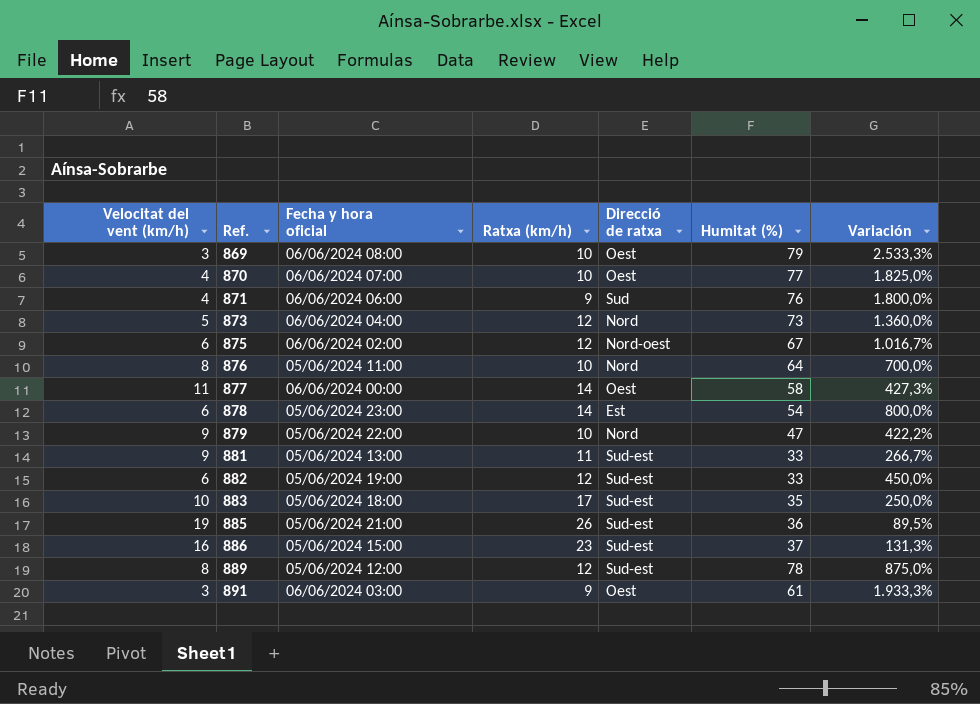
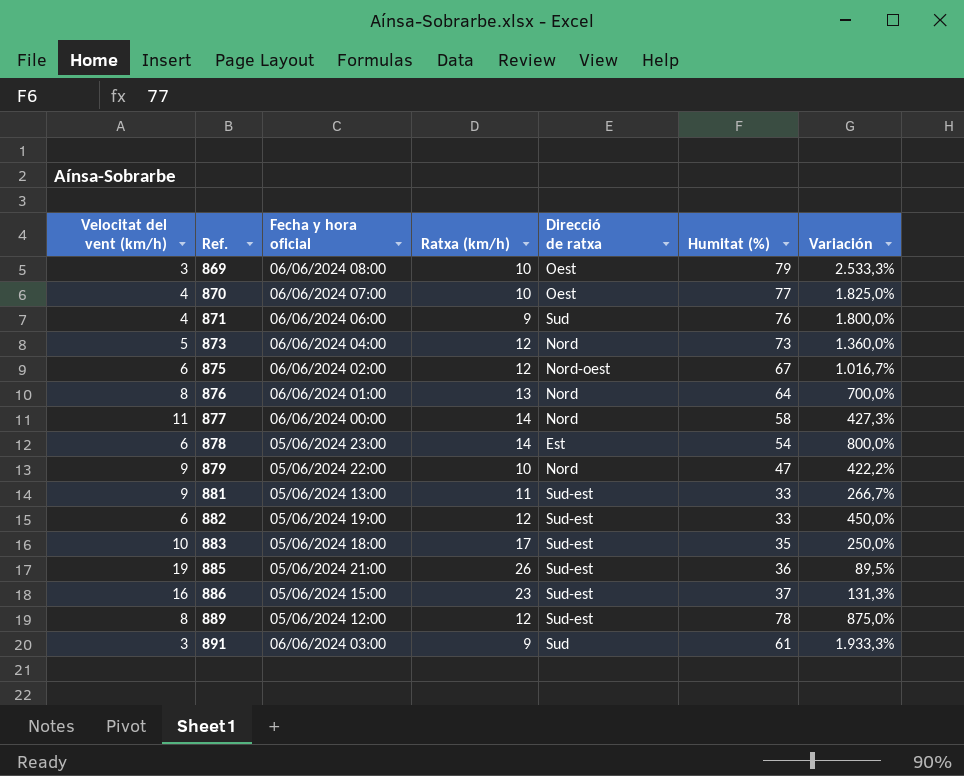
876 | Fecha y hora oficial: 05/06/2024 11:00 -> 06/06/2024 01:00
876 | Ratxa (km/h): 10 -> 13
877 | Direcció de ratxa: Oest -> Nord
891 | Direcció de ratxa: Oest -> Sud

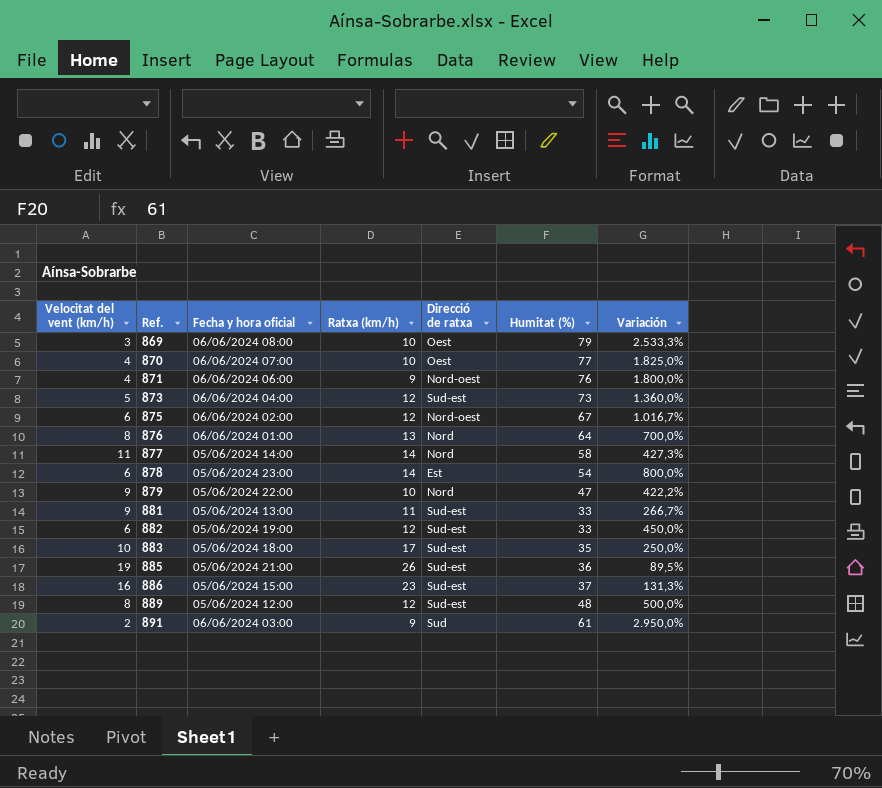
871 | Direcció de ratxa: Sud -> Nord-oest
873 | Direcció de ratxa: Nord -> Sud-est
877 | Fecha y hora oficial: 06/06/2024 00:00 -> 05/06/2024 14:00
889 | Humitat (%): 78 -> 48
889 | Variación: 875,0% -> 500,0%
891 | Velocitat del vent (km/h): 3 -> 2
891 | Variación: 1.933,3% -> 2.950,0%

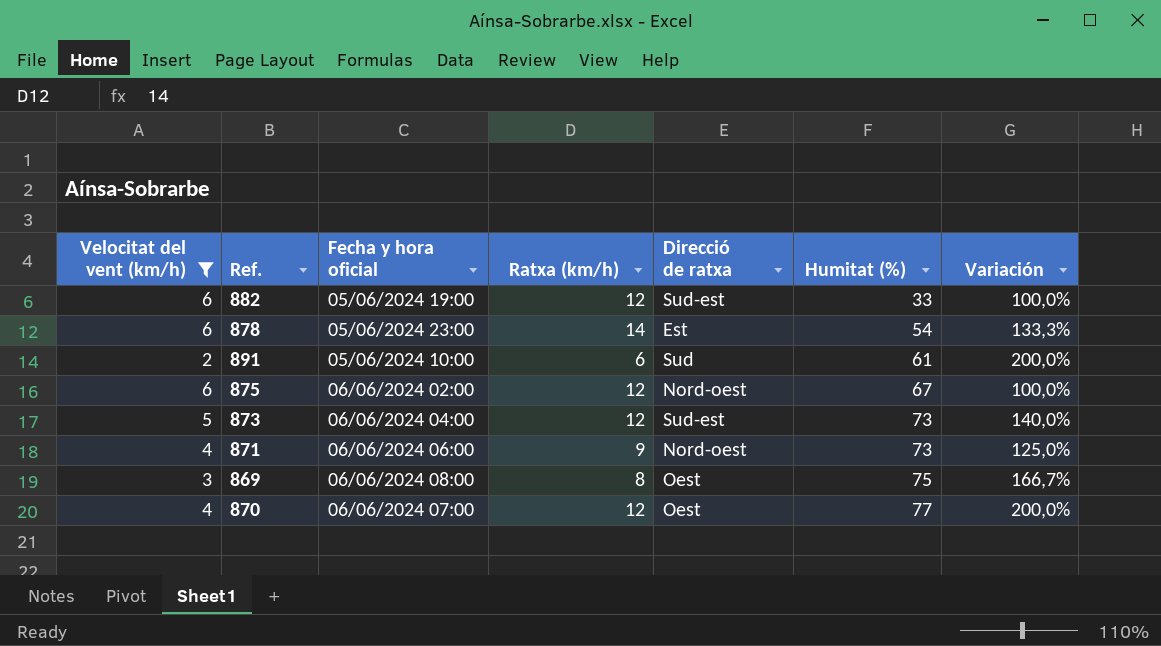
filter: none -> Velocitat del vent (km/h) <= 6
row order: Ref. ascending -> Humitat (%) ascending
column Variación | formula: ([Humitat (%)] - [Velocitat del vent (km/h)]) / [Velocitat del vent (km/h)] -> ([Ratxa (km/h)] - [Velocitat del vent (km/h)]) / [Velocitat del vent (km/h)]
891 | Fecha y hora oficial: 06/06/2024 03:00 -> 05/06/2024 10:00
891 | Ratxa (km/h): 9 -> 6
871 | Humitat (%): 76 -> 73
869 | Ratxa (km/h): 10 -> 8
869 | Humitat (%): 79 -> 75
870 | Ratxa (km/h): 10 -> 12

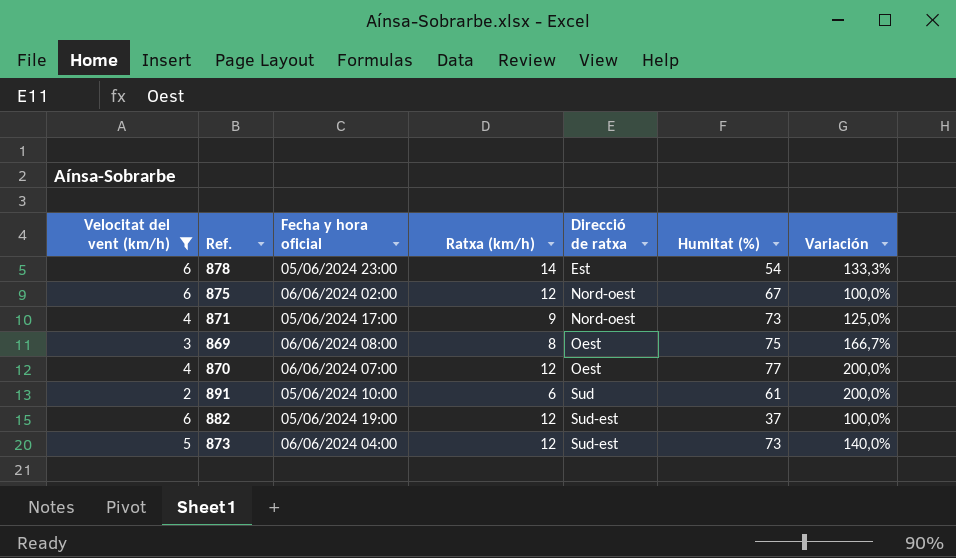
row order: Humitat (%) ascending -> Direcció de ratxa ascending
871 | Fecha y hora oficial: 06/06/2024 06:00 -> 05/06/2024 17:00
882 | Humitat (%): 33 -> 37

